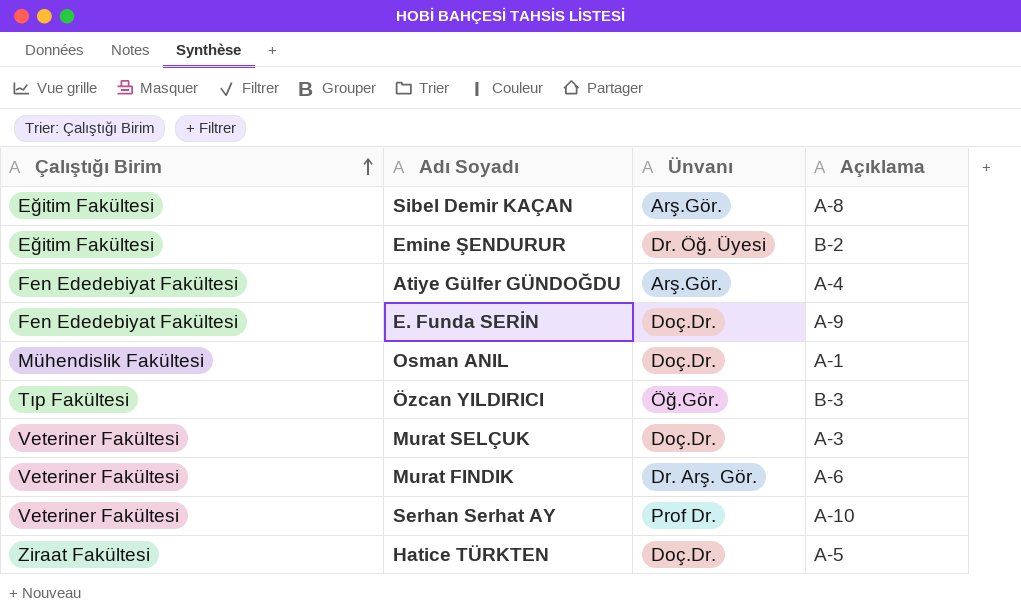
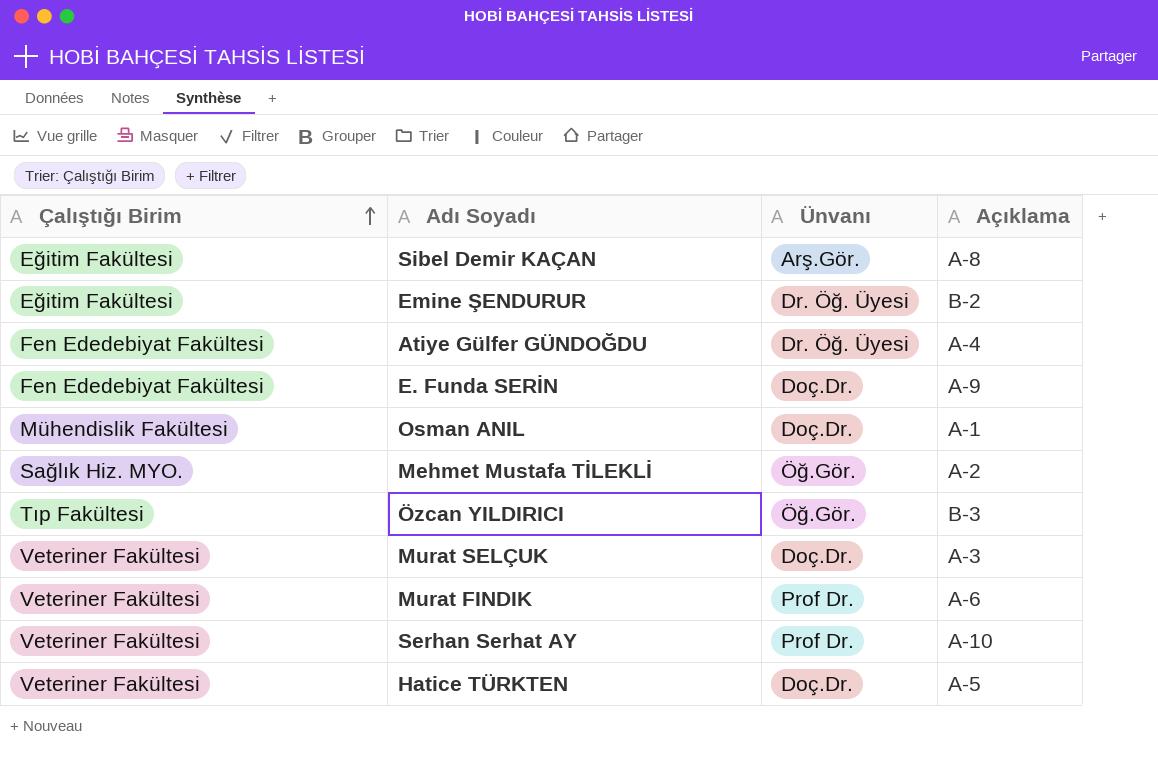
Atiye Gülfer GÜNDOĞDU | Ünvanı: Arş.Gör. -> Dr. Öğ. Üyesi
row Mehmet Mustafa TİLEKLİ: none -> Sağlık Hiz. MYO. | Öğ.Gör. | A-2
Murat FINDIK | Ünvanı: Dr. Arş. Gör. -> Prof Dr.
Hatice TÜRKTEN | Çalıştığı Birim: Ziraat Fakültesi -> Veteriner Fakültesi

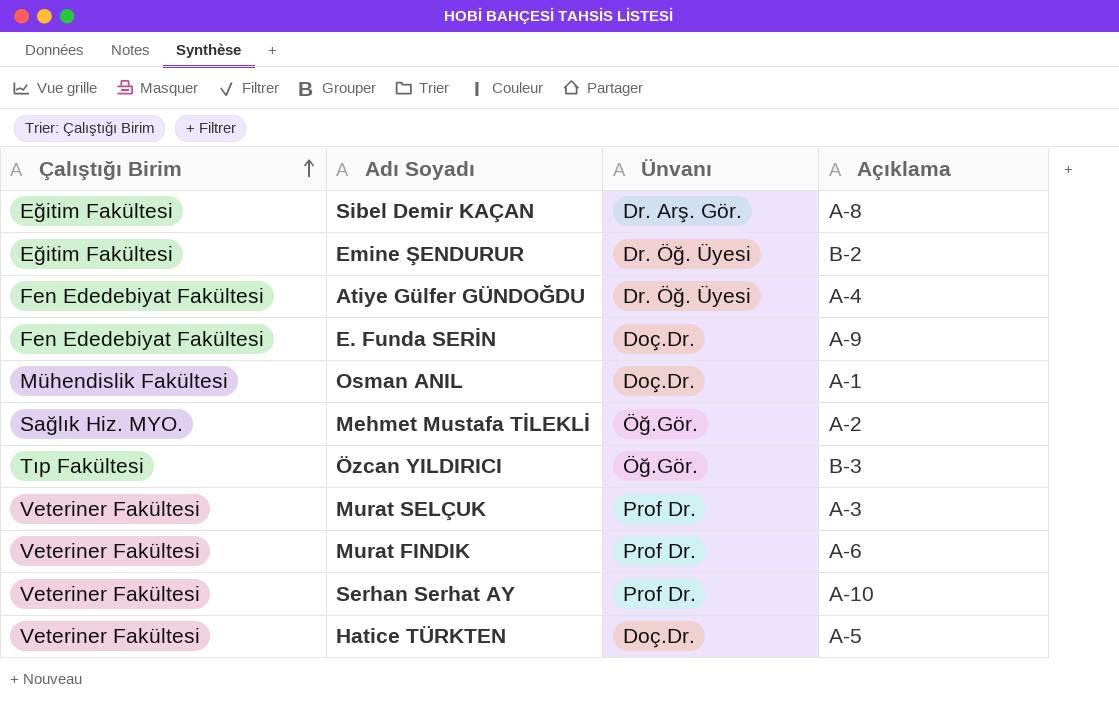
Sibel Demir KAÇAN | Ünvanı: Arş.Gör. -> Dr. Arş. Gör.
Murat SELÇUK | Ünvanı: Doç.Dr. -> Prof Dr.

